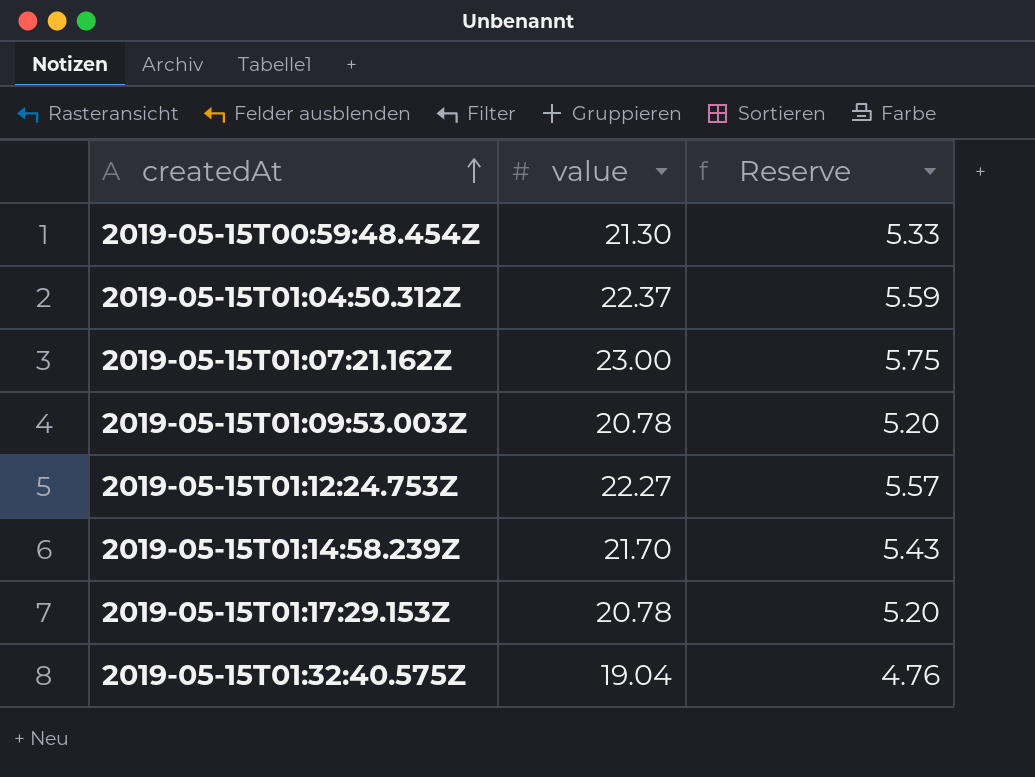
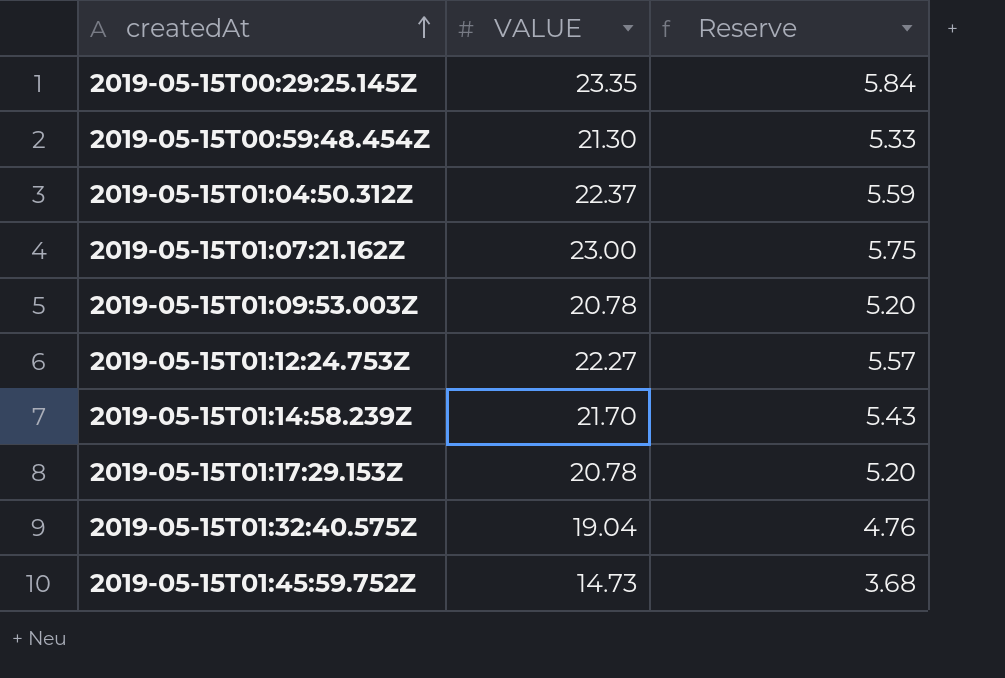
column name: value -> VALUE
row 2019-05-15T00:29:25.145Z: none -> 23.35 | 5.84
row 2019-05-15T01:45:59.752Z: none -> 14.73 | 3.68

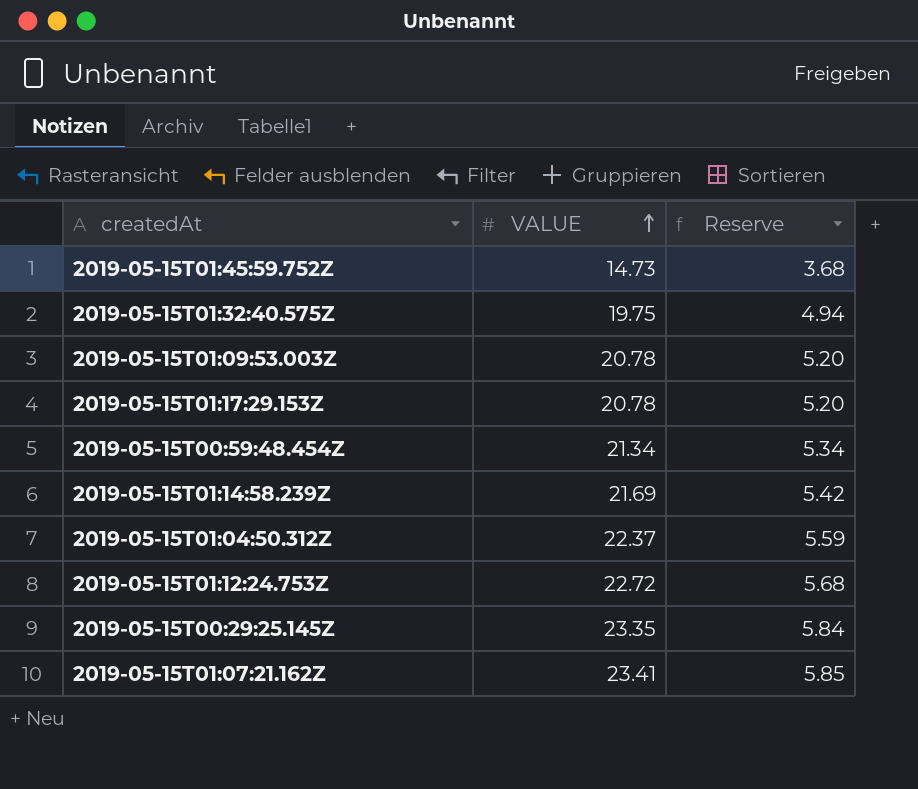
row order: createdAt ascending -> VALUE ascending
2019-05-15T01:32:40.575Z | VALUE: 19.04 -> 19.75
2019-05-15T01:32:40.575Z | Reserve: 4.76 -> 4.94
2019-05-15T00:59:48.454Z | VALUE: 21.30 -> 21.34
2019-05-15T00:59:48.454Z | Reserve: 5.33 -> 5.34
2019-05-15T01:14:58.239Z | VALUE: 21.70 -> 21.69
2019-05-15T01:14:58.239Z | Reserve: 5.43 -> 5.42
2019-05-15T01:12:24.753Z | VALUE: 22.27 -> 22.72
2019-05-15T01:12:24.753Z | Reserve: 5.57 -> 5.68
2019-05-15T01:07:21.162Z | VALUE: 23.00 -> 23.41
2019-05-15T01:07:21.162Z | Reserve: 5.75 -> 5.85

